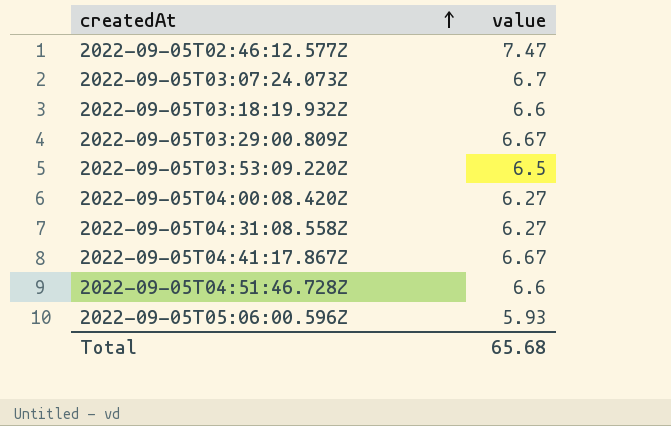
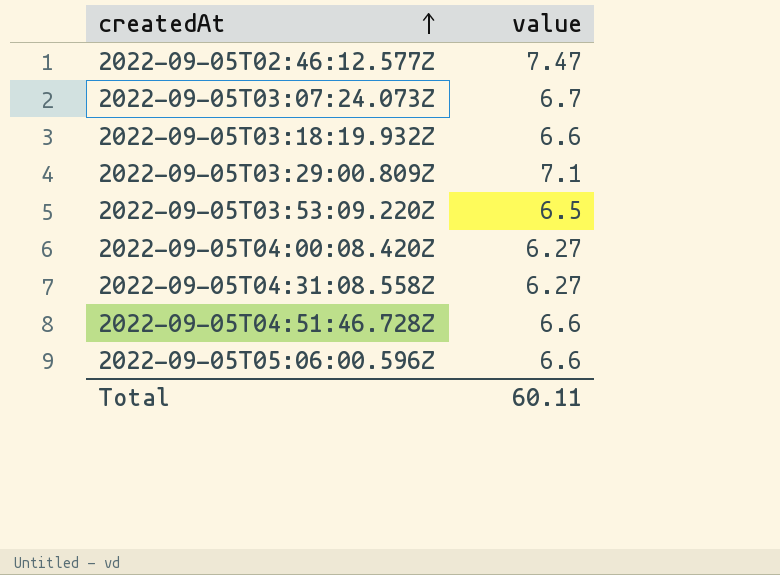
row 2022-09-05T04:41:17.867Z: 6.67 -> none
2022-09-05T03:29:00.809Z | value: 6.67 -> 7.1
2022-09-05T05:06:00.596Z | value: 5.93 -> 6.6
Total | value: 65.68 -> 60.11

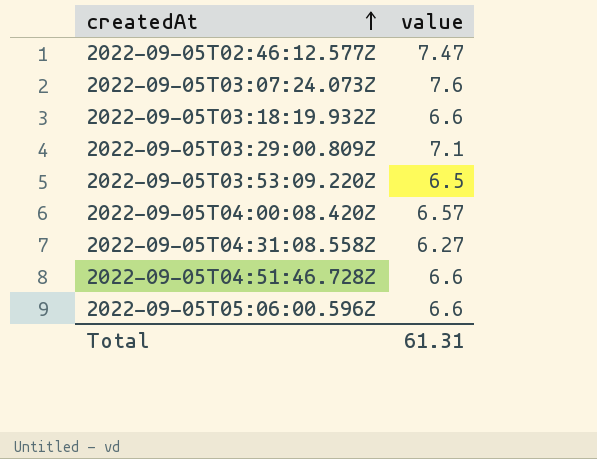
2022-09-05T03:07:24.073Z | value: 6.7 -> 7.6
2022-09-05T04:00:08.420Z | value: 6.27 -> 6.57
Total | value: 60.11 -> 61.31

